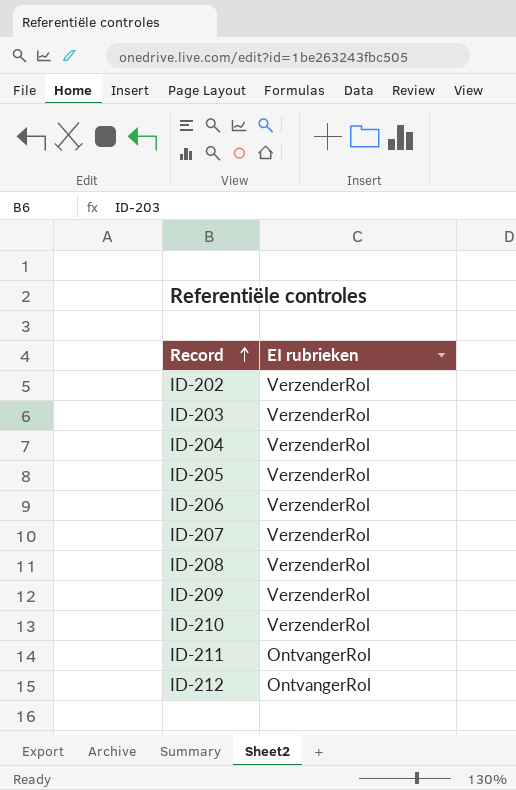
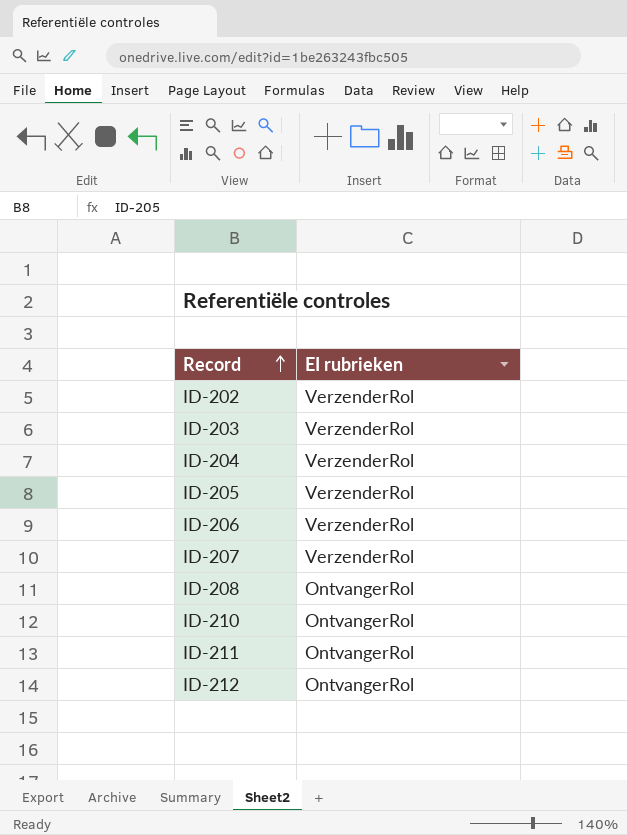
row ID-209: VerzenderRol -> none
ID-208 | EI rubrieken: VerzenderRol -> OntvangerRol
ID-210 | EI rubrieken: VerzenderRol -> OntvangerRol

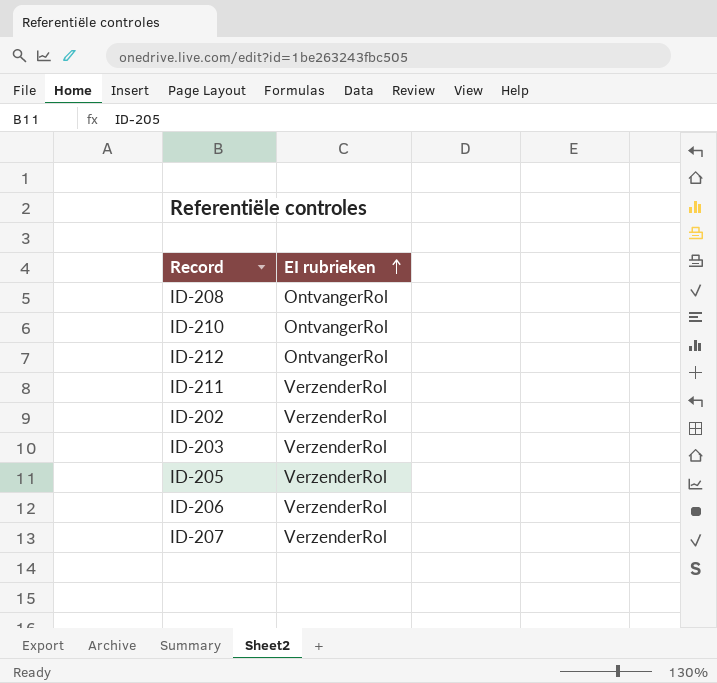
row order: Record ascending -> EI rubrieken ascending
row ID-204: VerzenderRol -> none
ID-211 | EI rubrieken: OntvangerRol -> VerzenderRol

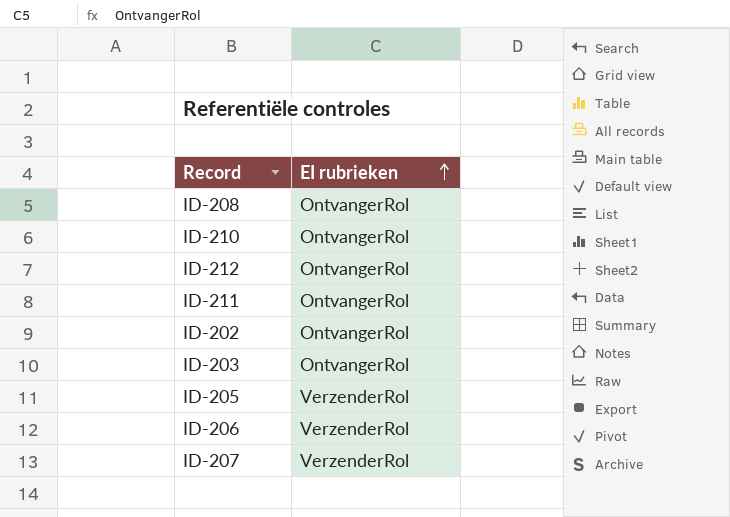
ID-211 | EI rubrieken: VerzenderRol -> OntvangerRol
ID-202 | EI rubrieken: VerzenderRol -> OntvangerRol
ID-203 | EI rubrieken: VerzenderRol -> OntvangerRol

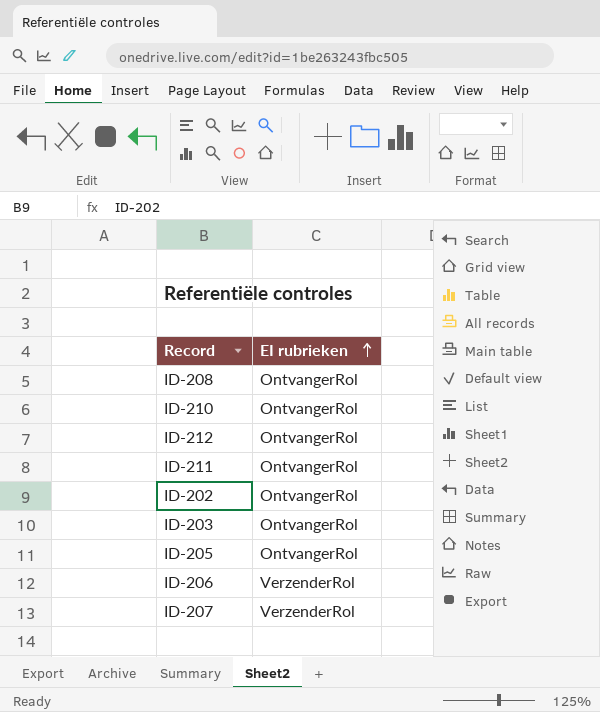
ID-205 | EI rubrieken: VerzenderRol -> OntvangerRol

